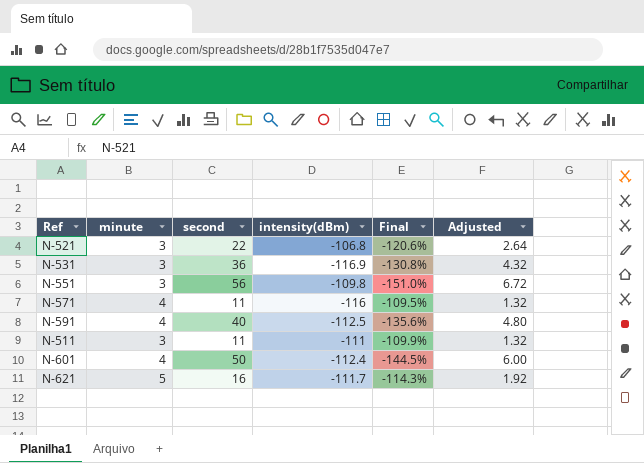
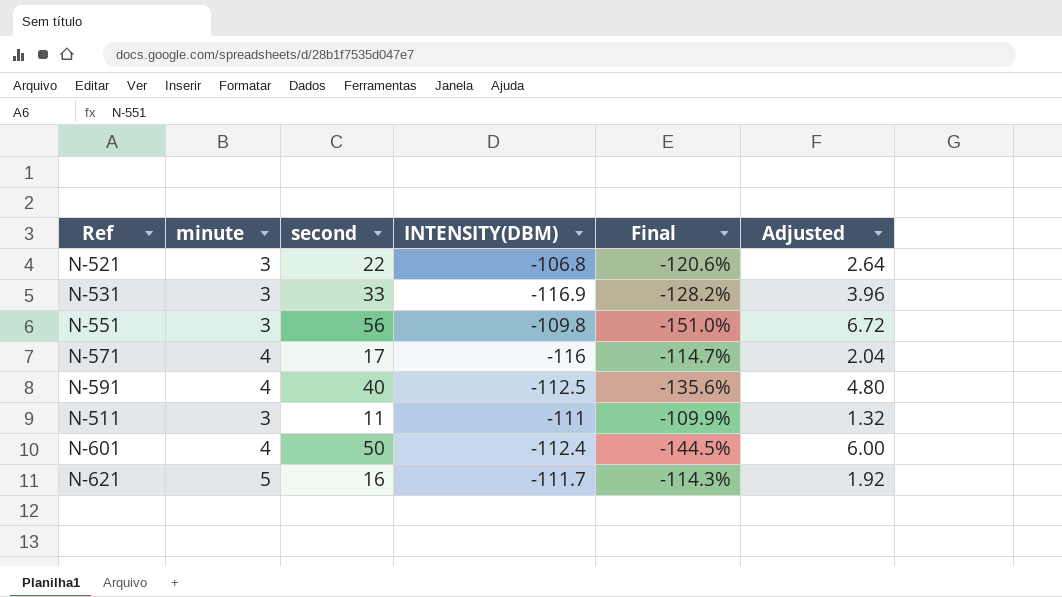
column name: intensity(dBm) -> INTENSITY(DBM)
N-531 | second: 36 -> 33
N-531 | Final: -130.8% -> -128.2%
N-531 | Adjusted: 4.32 -> 3.96
N-571 | second: 11 -> 17
N-571 | Final: -109.5% -> -114.7%
N-571 | Adjusted: 1.32 -> 2.04

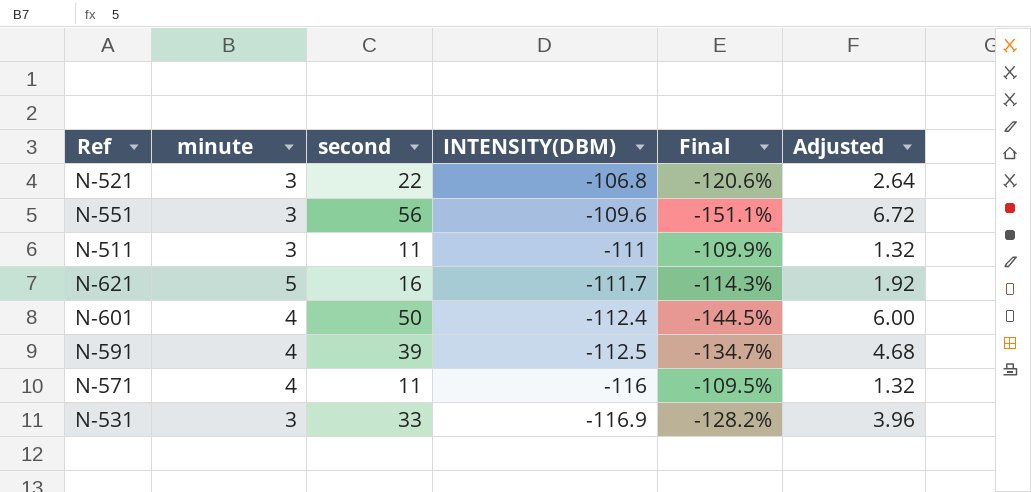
row order: none -> INTENSITY(DBM) descending
N-551 | INTENSITY(DBM): -109.8 -> -109.6
N-551 | Final: -151.0% -> -151.1%
N-591 | second: 40 -> 39
N-591 | Final: -135.6% -> -134.7%
N-591 | Adjusted: 4.80 -> 4.68
N-571 | second: 17 -> 11
N-571 | Final: -114.7% -> -109.5%
N-571 | Adjusted: 2.04 -> 1.32

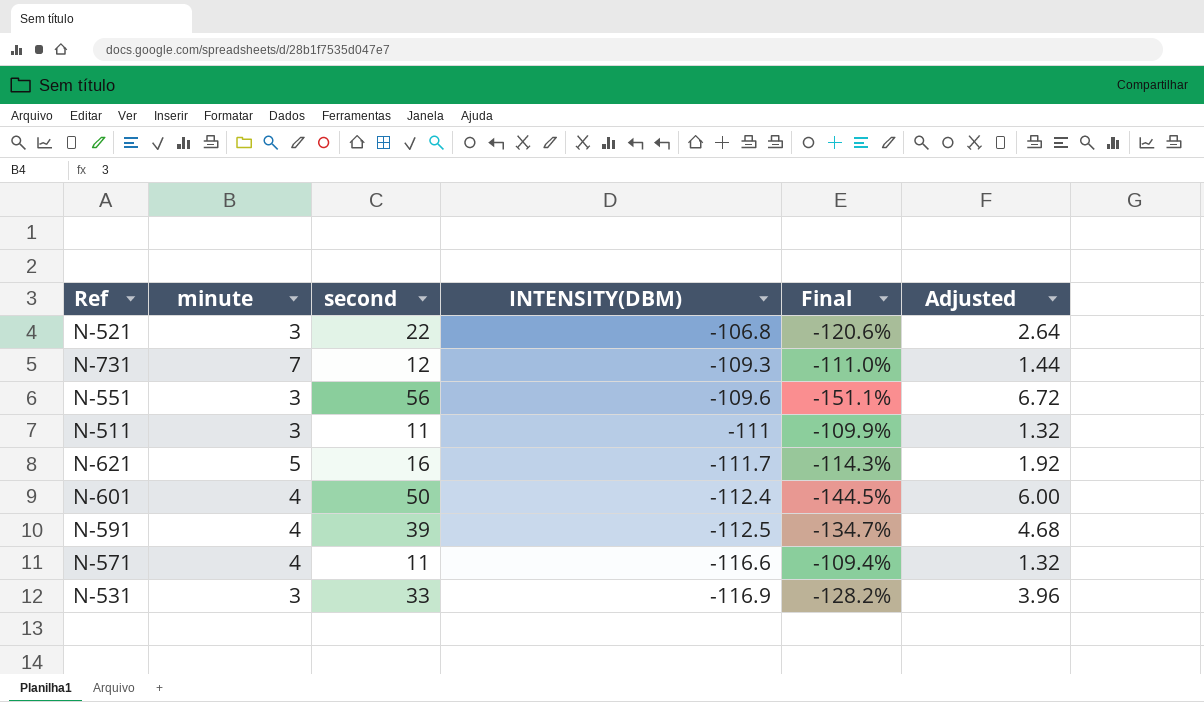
row N-731: none -> 7 | 12 | -109.3 | -111.0% | 1.44
N-571 | INTENSITY(DBM): -116 -> -116.6
N-571 | Final: -109.5% -> -109.4%

